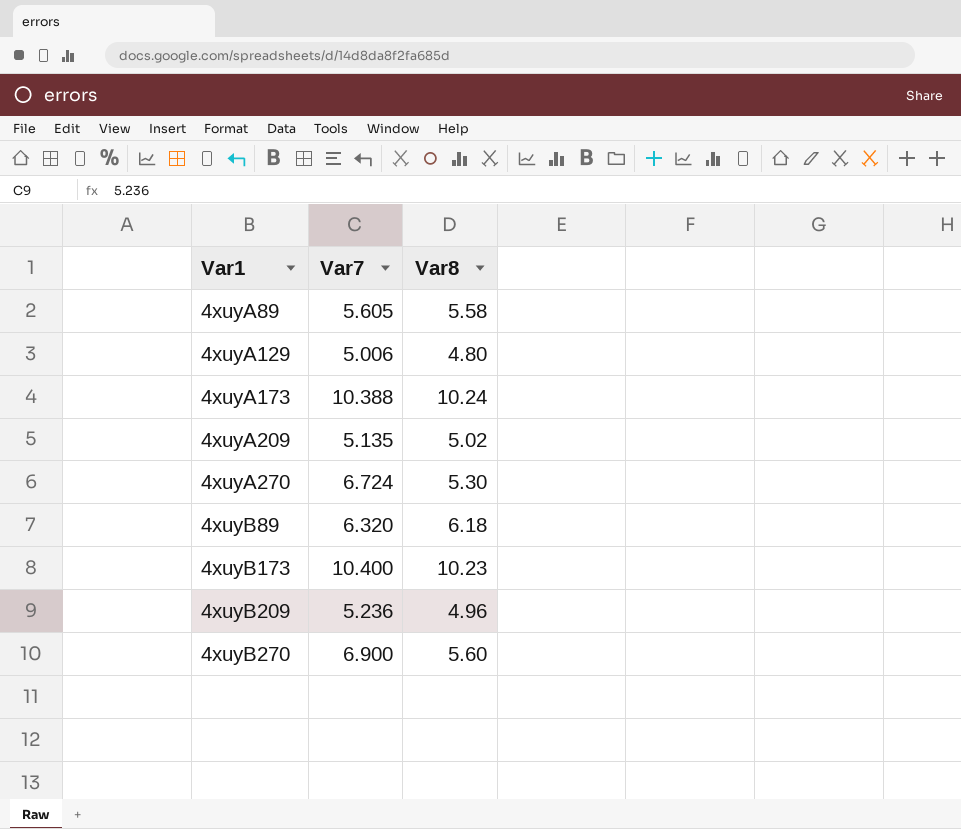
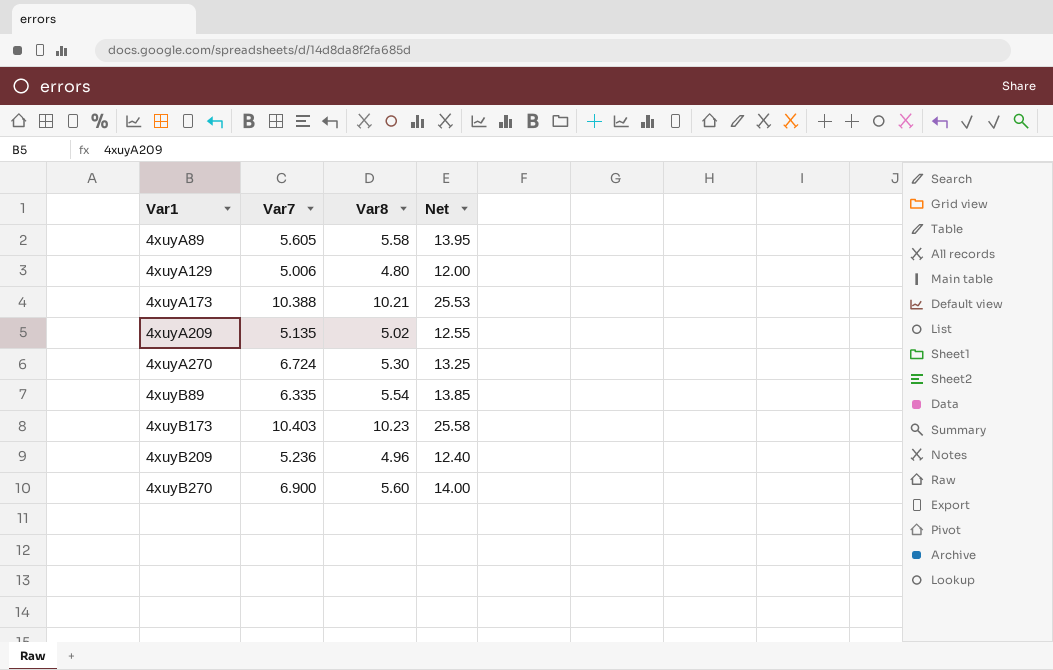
column Net | formula: none -> [Var8] * 2.5
4xuyA173 | Var8: 10.24 -> 10.21
4xuyB89 | Var7: 6.320 -> 6.335
4xuyB89 | Var8: 6.18 -> 5.54
4xuyB173 | Var7: 10.400 -> 10.403

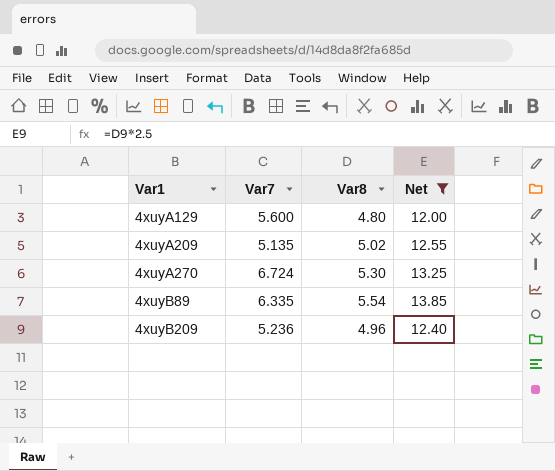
filter: none -> Net <= 13.85
4xuyA129 | Var7: 5.006 -> 5.600

